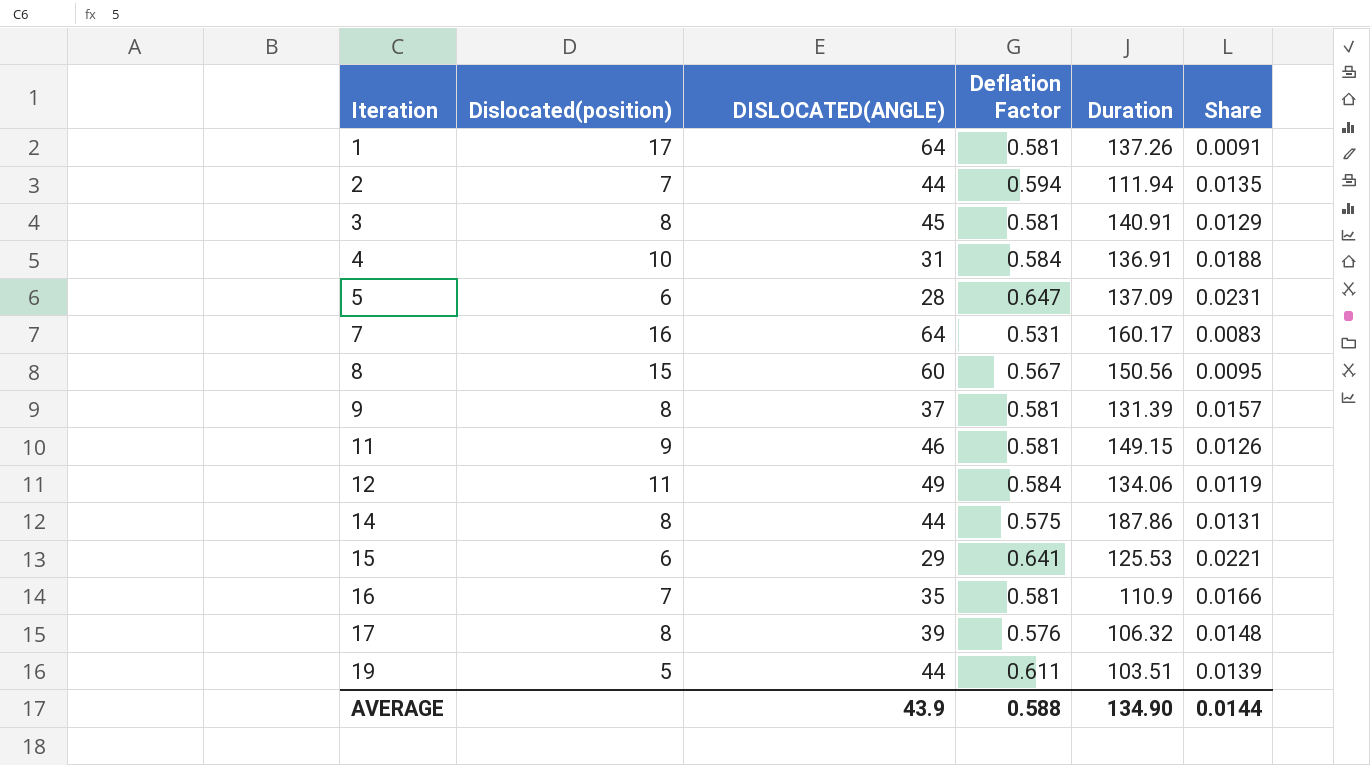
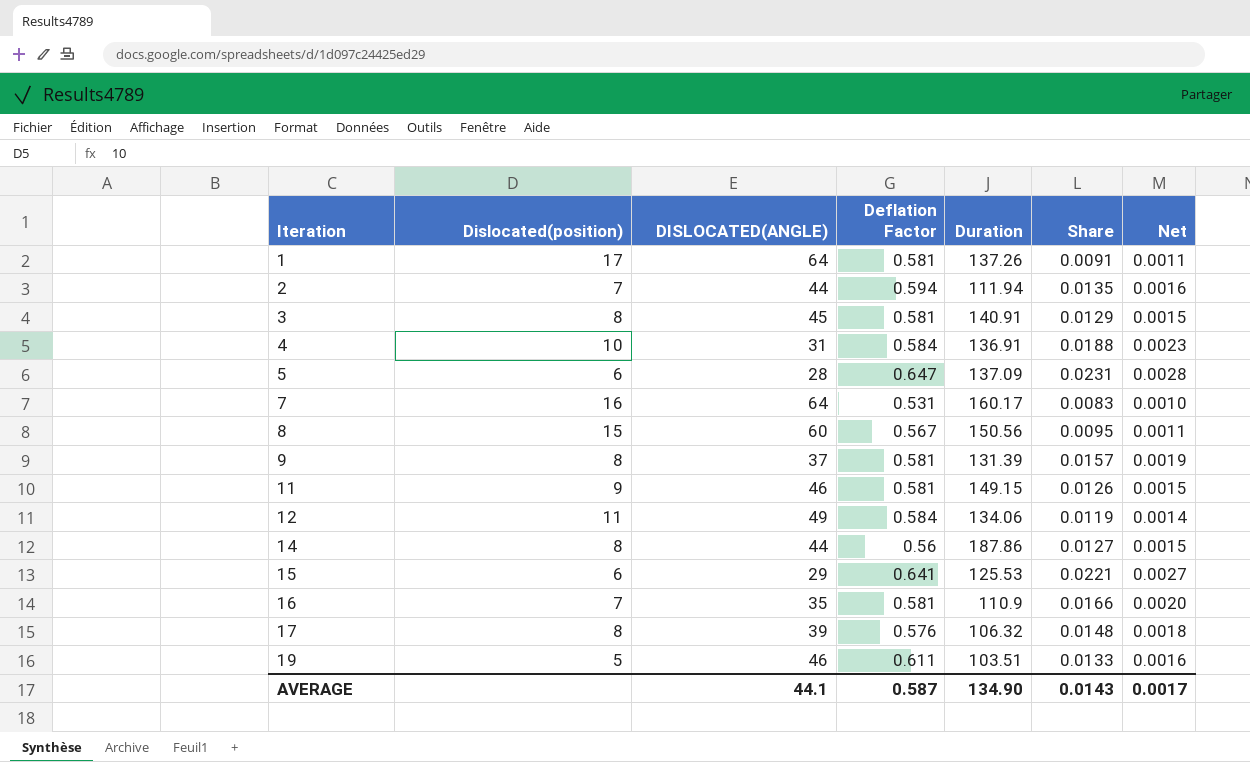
column Net | formula: none -> [Share] * 0.12
14 | Deflation Factor: 0.575 -> 0.56
14 | Share: 0.0131 -> 0.0127
19 | DISLOCATED(ANGLE): 44 -> 46
19 | Share: 0.0139 -> 0.0133
AVERAGE | DISLOCATED(ANGLE): 43.9 -> 44.1
AVERAGE | Deflation Factor: 0.588 -> 0.587
AVERAGE | Share: 0.0144 -> 0.0143

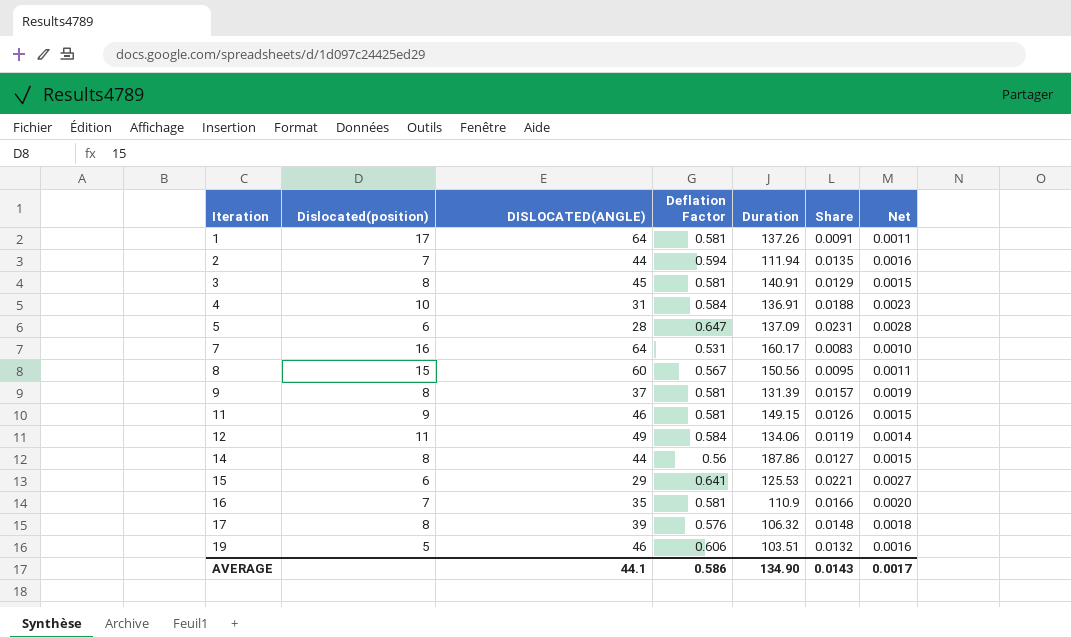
19 | Deflation Factor: 0.611 -> 0.606
19 | Share: 0.0133 -> 0.0132
AVERAGE | Deflation Factor: 0.587 -> 0.586

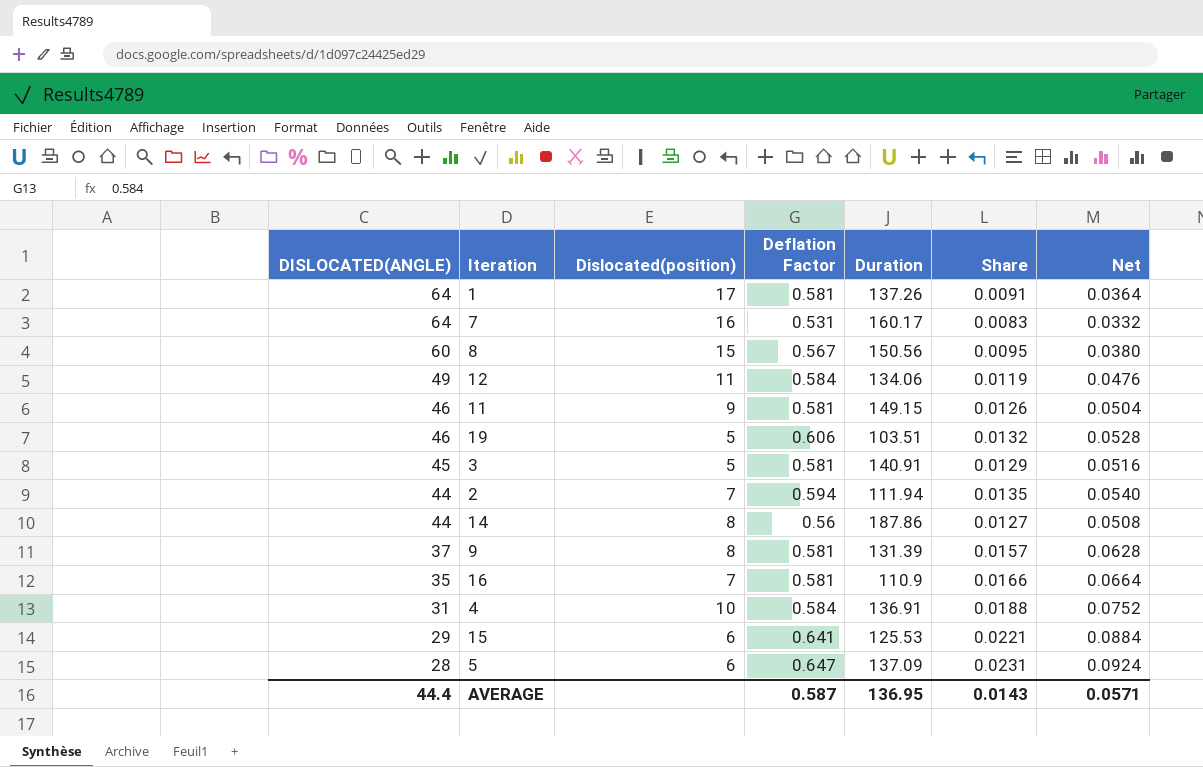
row order: Iteration ascending -> DISLOCATED(ANGLE) descending
column DISLOCATED(ANGLE) | position: 3 -> 1
column Net | formula: [Share] * 0.12 -> [Share] * 4
row 17: 8 | 39 | 0.576 | 106.32 | 0.0148 | 0.0018 -> none
3 | Dislocated(position): 8 -> 5
AVERAGE | DISLOCATED(ANGLE): 44.1 -> 44.4
AVERAGE | Deflation Factor: 0.586 -> 0.587
AVERAGE | Duration: 134.90 -> 136.95
AVERAGE | Net: 0.0017 -> 0.0571

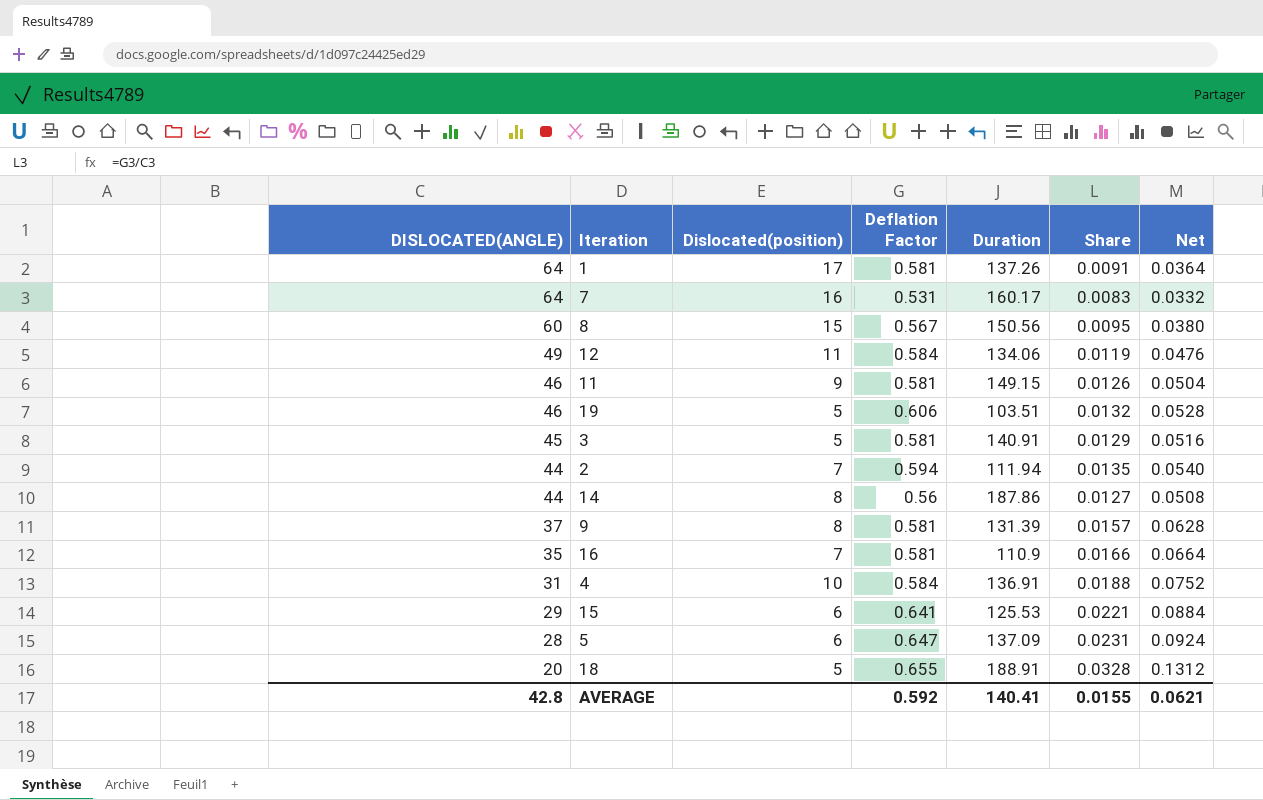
row 18: none -> 20 | 5 | 0.655 | 188.91 | 0.0328 | 0.1312
AVERAGE | DISLOCATED(ANGLE): 44.4 -> 42.8
AVERAGE | Deflation Factor: 0.587 -> 0.592
AVERAGE | Duration: 136.95 -> 140.41
AVERAGE | Share: 0.0143 -> 0.0155
AVERAGE | Net: 0.0571 -> 0.0621

